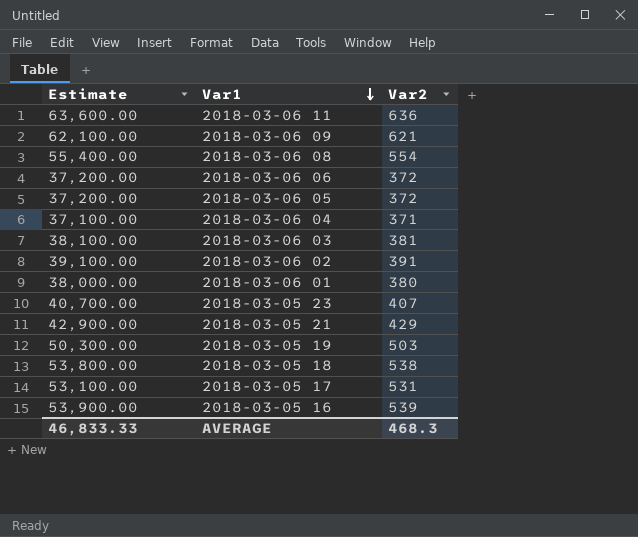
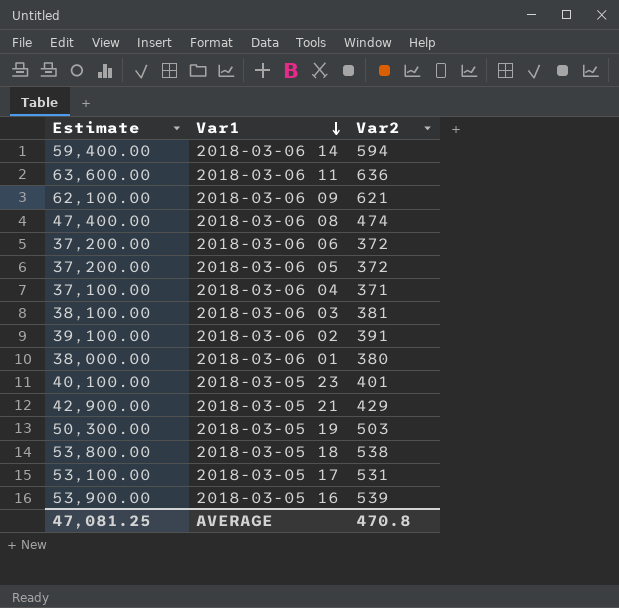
row 2018-03-06 14: none -> 59,400.00 | 594
2018-03-06 08 | Estimate: 55,400.00 -> 47,400.00
2018-03-06 08 | Var2: 554 -> 474
2018-03-05 23 | Estimate: 40,700.00 -> 40,100.00
2018-03-05 23 | Var2: 407 -> 401
AVERAGE | Estimate: 46,833.33 -> 47,081.25
AVERAGE | Var2: 468.3 -> 470.8

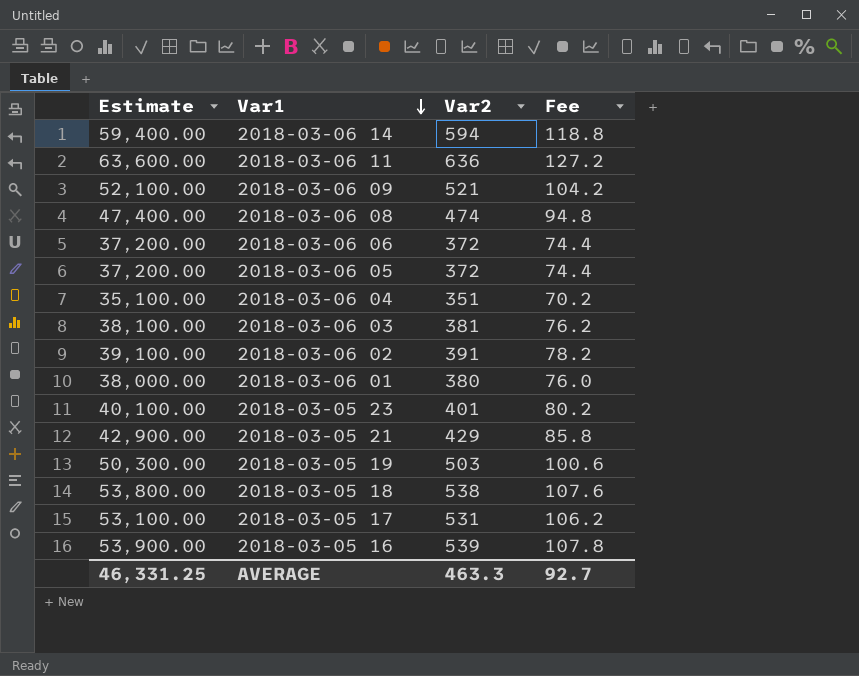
column Fee | formula: none -> [Var2] * 0.2
2018-03-06 09 | Estimate: 62,100.00 -> 52,100.00
2018-03-06 09 | Var2: 621 -> 521
2018-03-06 04 | Estimate: 37,100.00 -> 35,100.00
2018-03-06 04 | Var2: 371 -> 351
AVERAGE | Estimate: 47,081.25 -> 46,331.25
AVERAGE | Var2: 470.8 -> 463.3

